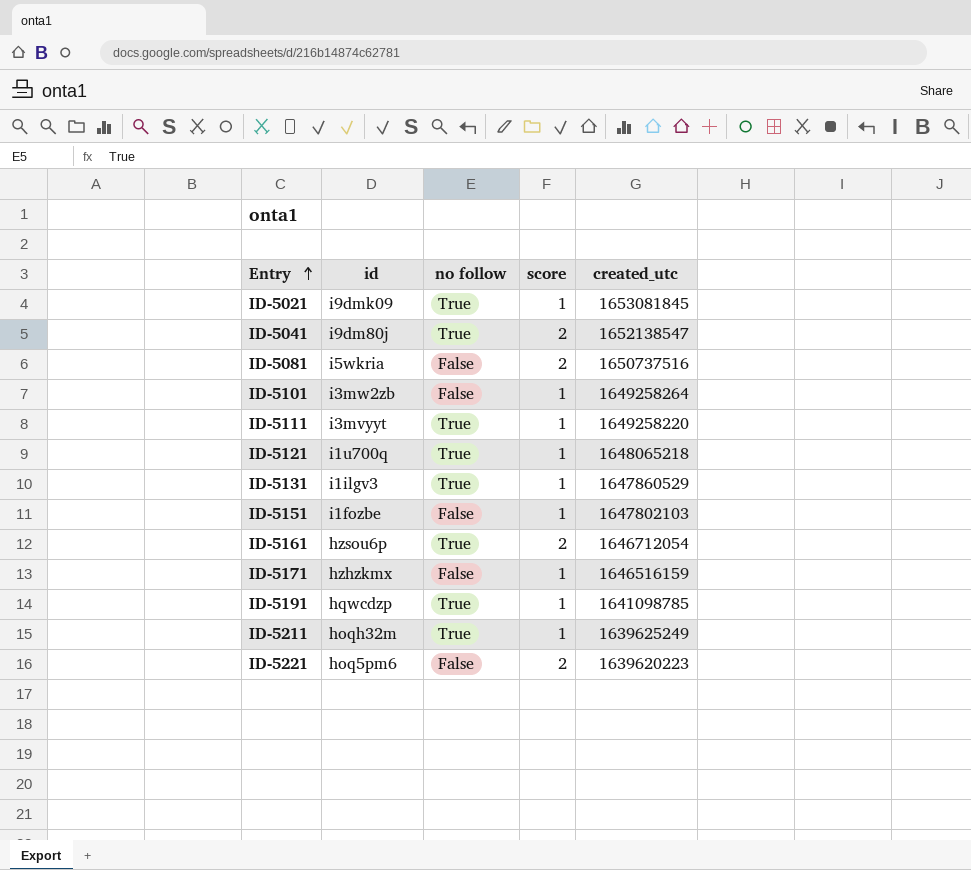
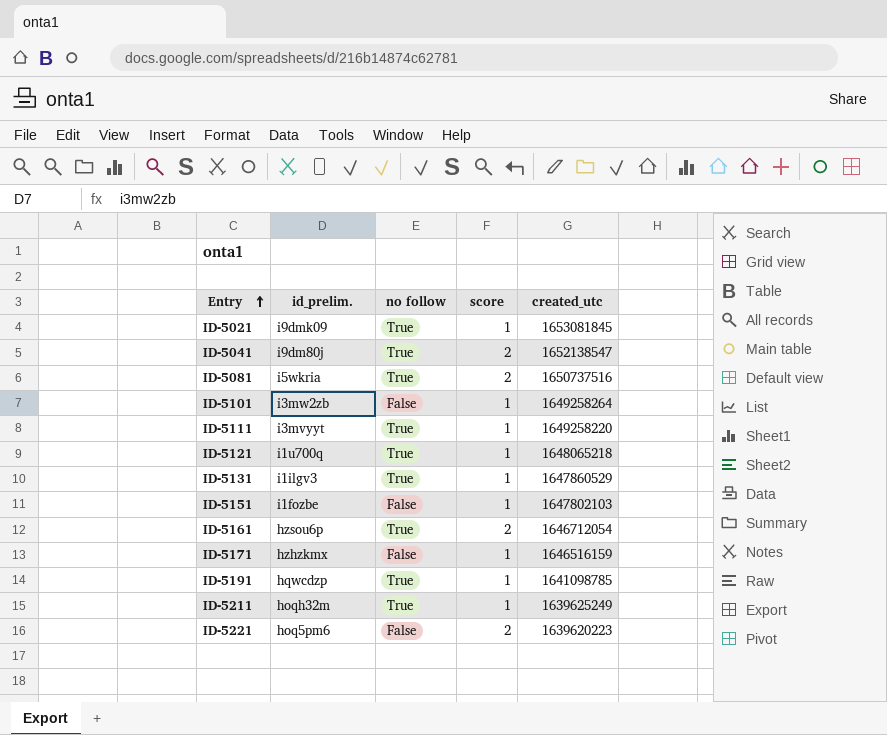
column name: id -> id_prelim.
ID-5081 | no follow: False -> True

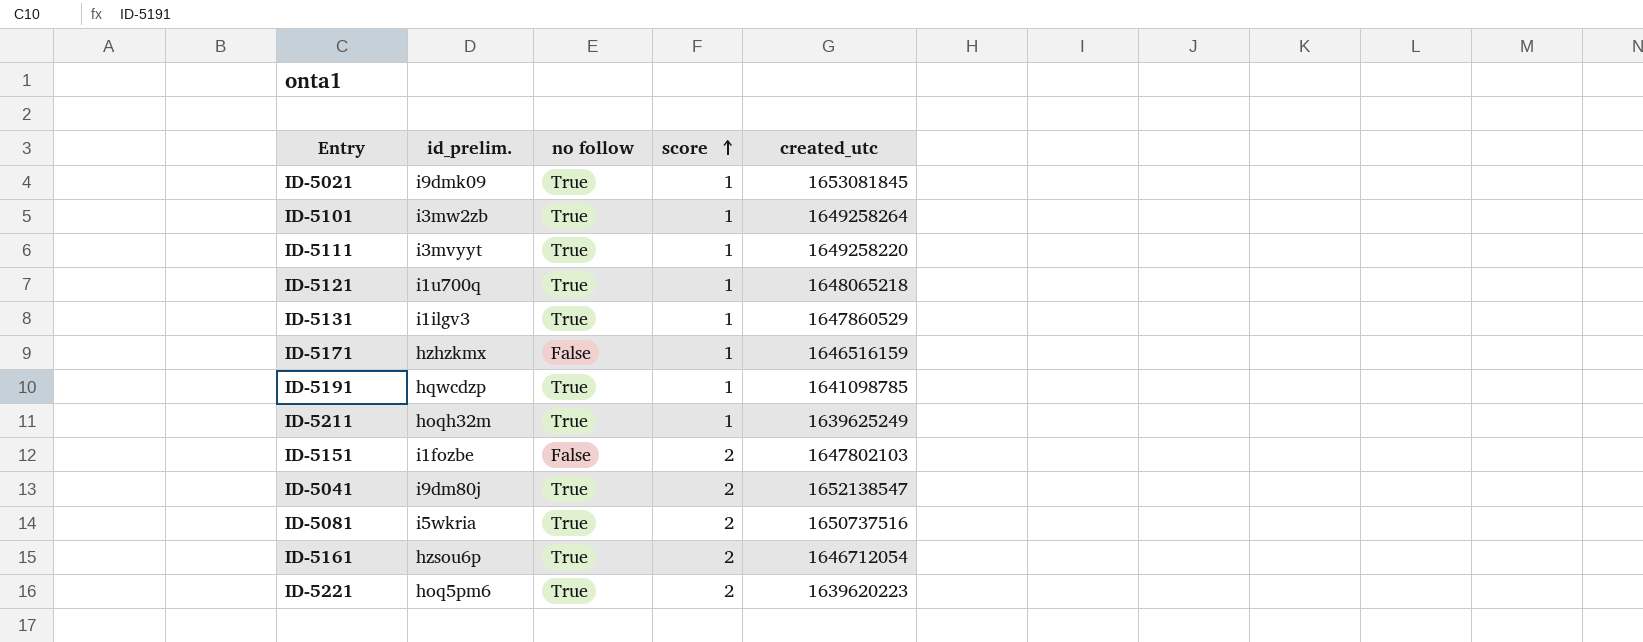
row order: Entry ascending -> score ascending
ID-5101 | no follow: False -> True
ID-5151 | score: 1 -> 2
ID-5221 | no follow: False -> True

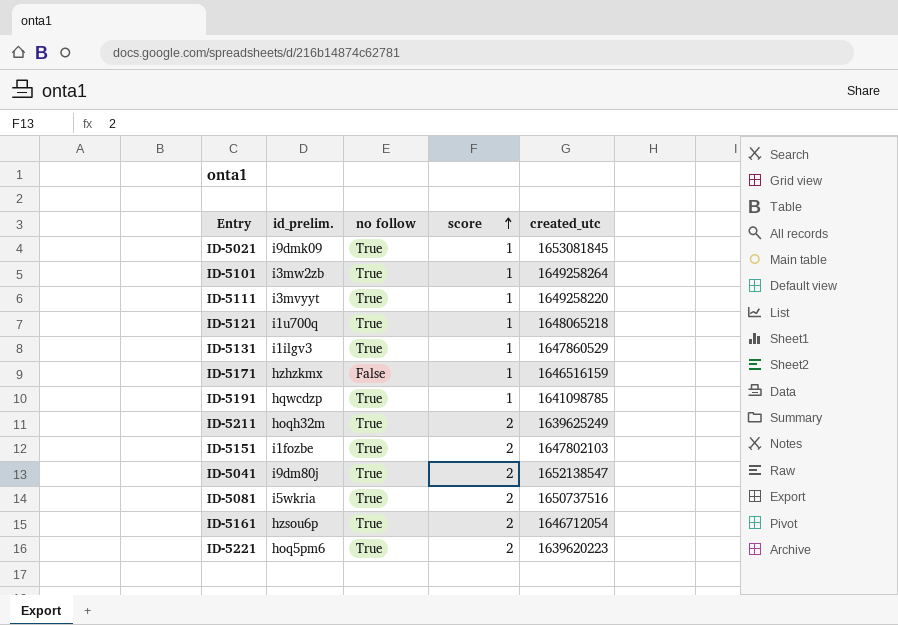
ID-5211 | score: 1 -> 2
ID-5151 | no follow: False -> True

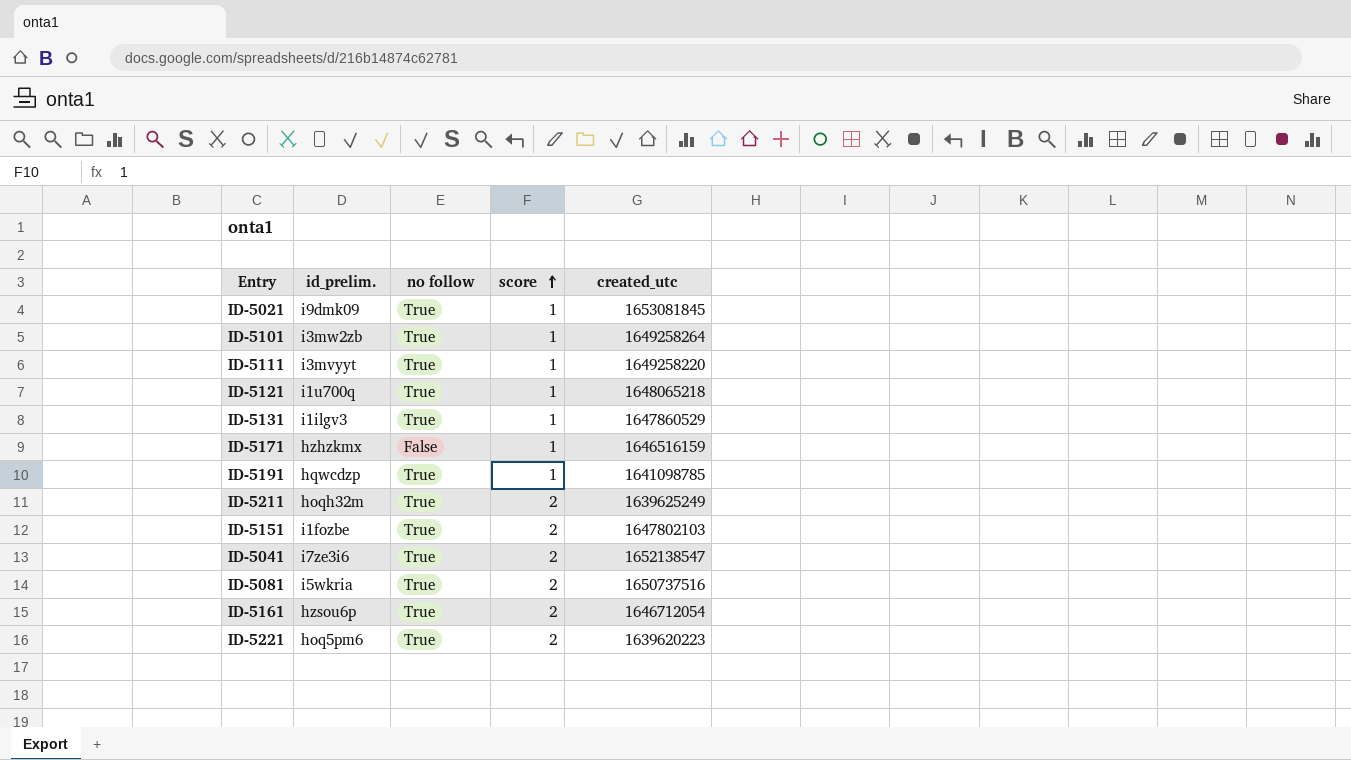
ID-5041 | id_prelim.: i9dm80j -> i7ze3i6

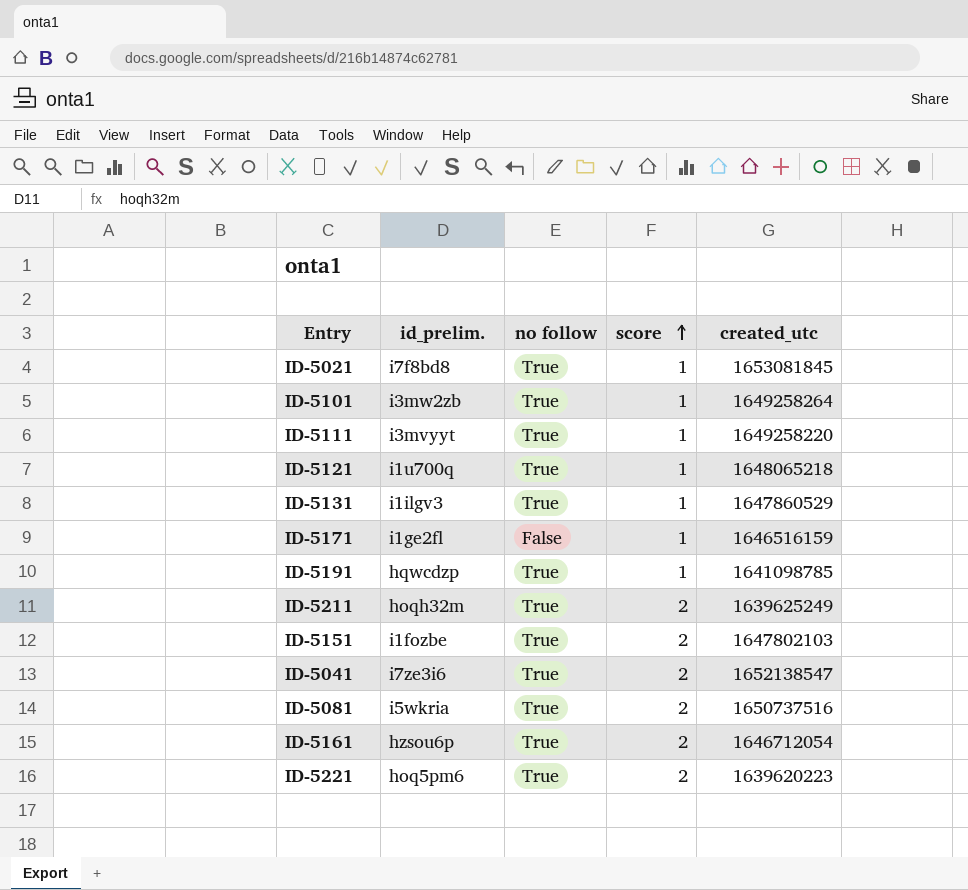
ID-5021 | id_prelim.: i9dmk09 -> i7f8bd8
ID-5171 | id_prelim.: hzhzkmx -> i1ge2fl

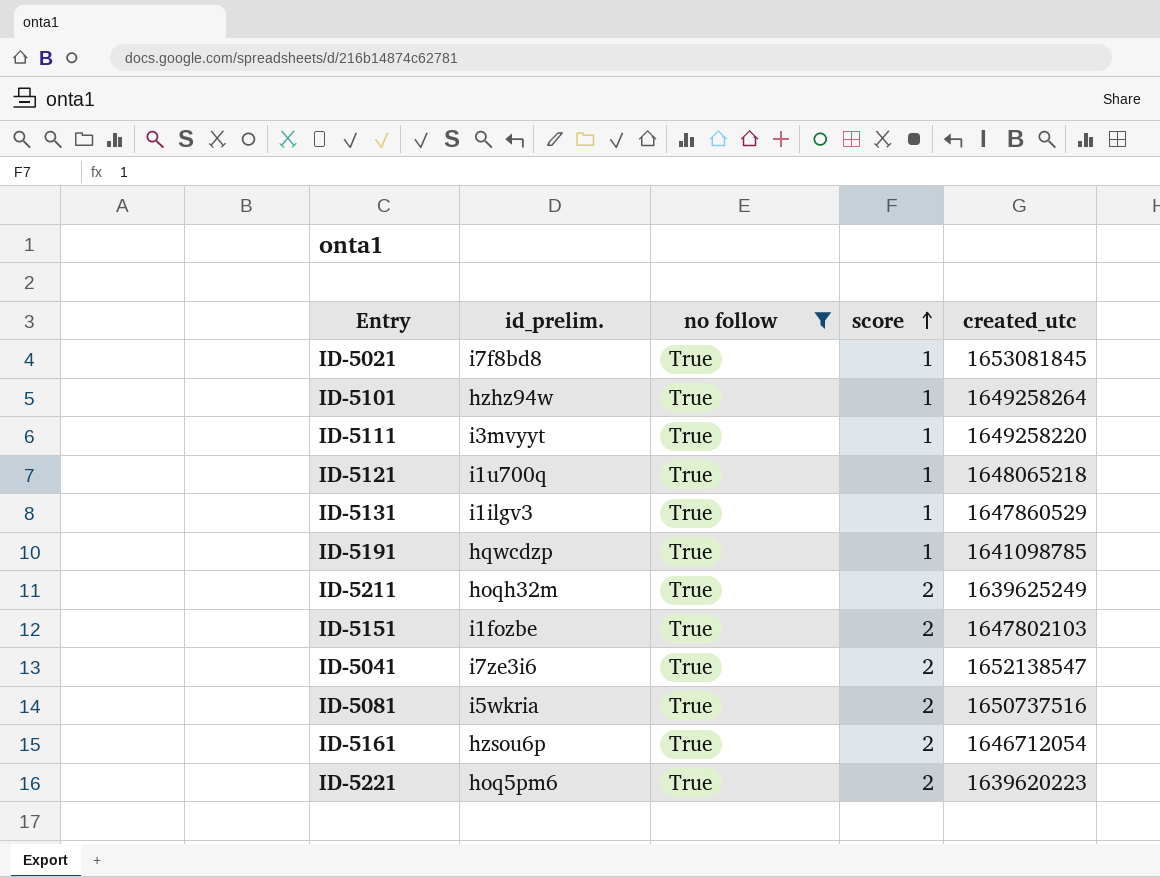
filter: none -> no follow = True
ID-5101 | id_prelim.: i3mw2zb -> hzhz94w

